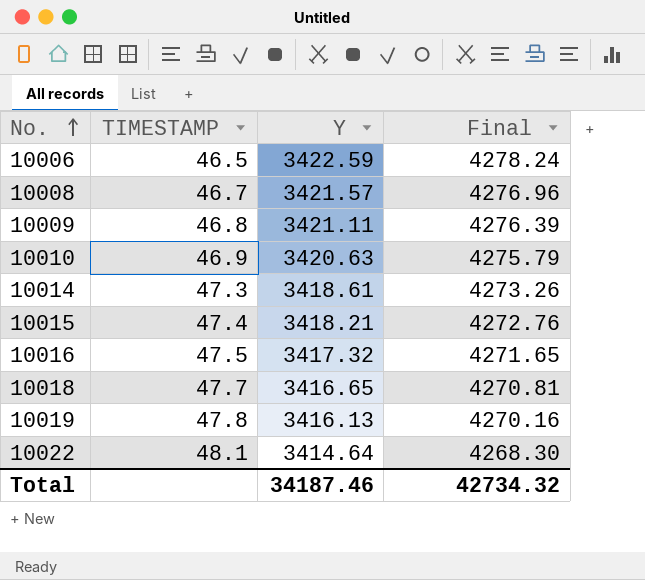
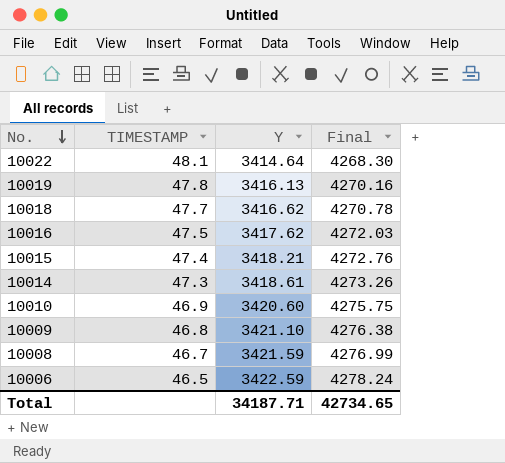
row order: No. ascending -> No. descending
10018 | Y: 3416.65 -> 3416.62
10018 | Final: 4270.81 -> 4270.78
10016 | Y: 3417.32 -> 3417.62
10016 | Final: 4271.65 -> 4272.03
10010 | Y: 3420.63 -> 3420.60
10010 | Final: 4275.79 -> 4275.75
10009 | Y: 3421.11 -> 3421.10
10009 | Final: 4276.39 -> 4276.38
10008 | Y: 3421.57 -> 3421.59
10008 | Final: 4276.96 -> 4276.99
Total | Y: 34187.46 -> 34187.71
Total | Final: 42734.32 -> 42734.65

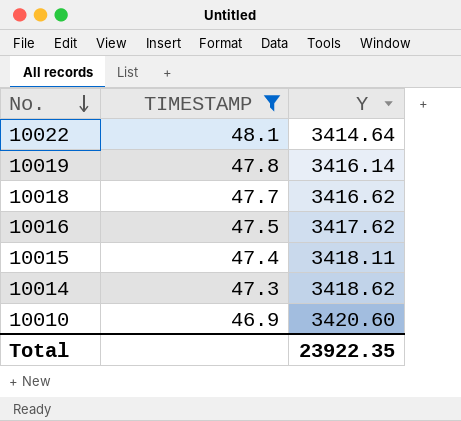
filter: none -> TIMESTAMP >= 46.9
column Final | formula: [Y] * 1.25 -> none
10019 | Y: 3416.13 -> 3416.14
10015 | Y: 3418.21 -> 3418.11
10014 | Y: 3418.61 -> 3418.62
Total | Y: 34187.71 -> 23922.35

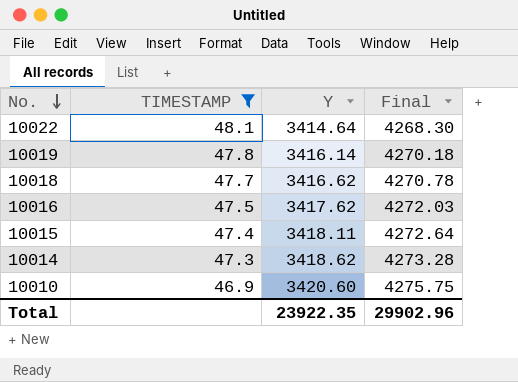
column Final | formula: none -> [Y] * 1.25

